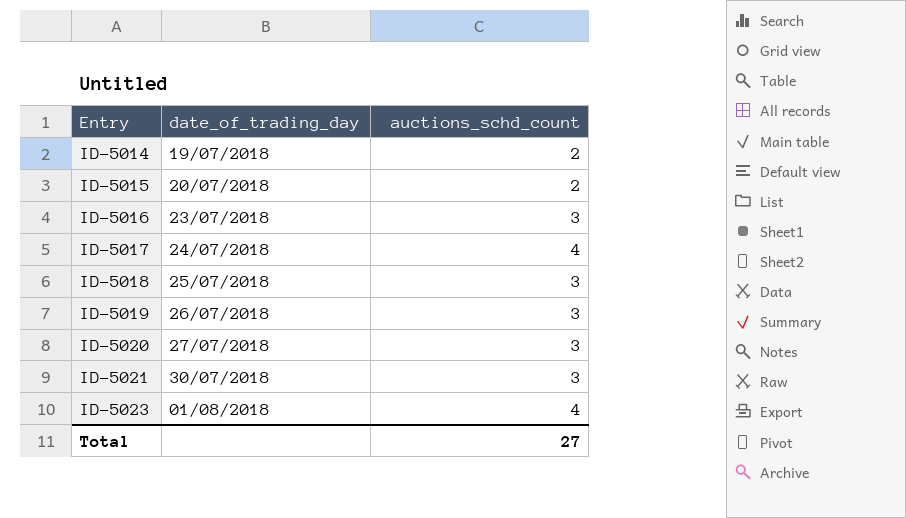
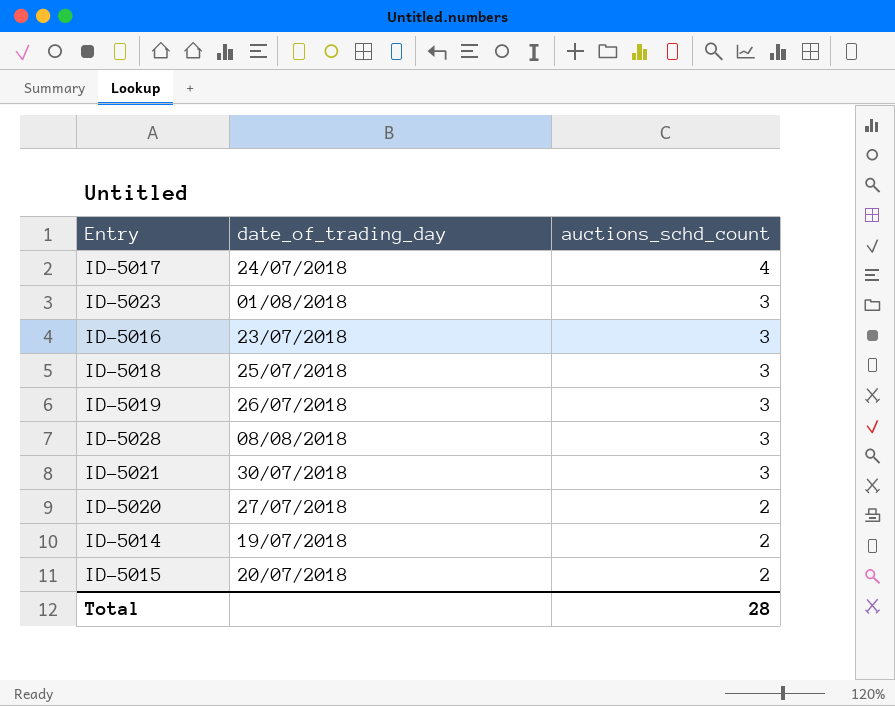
row order: Entry ascending -> auctions_schd_count descending
ID-5023 | auctions_schd_count: 4 -> 3
row ID-5028: none -> 08/08/2018 | 3
ID-5020 | auctions_schd_count: 3 -> 2
Total | auctions_schd_count: 27 -> 28

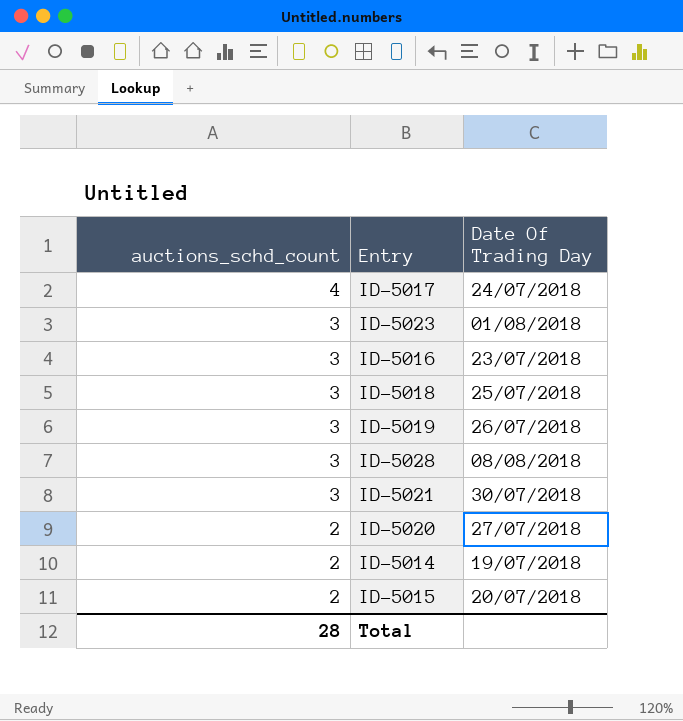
column auctions_schd_count | position: 3 -> 1
column name: date_of_trading_day -> Date Of Trading Day

